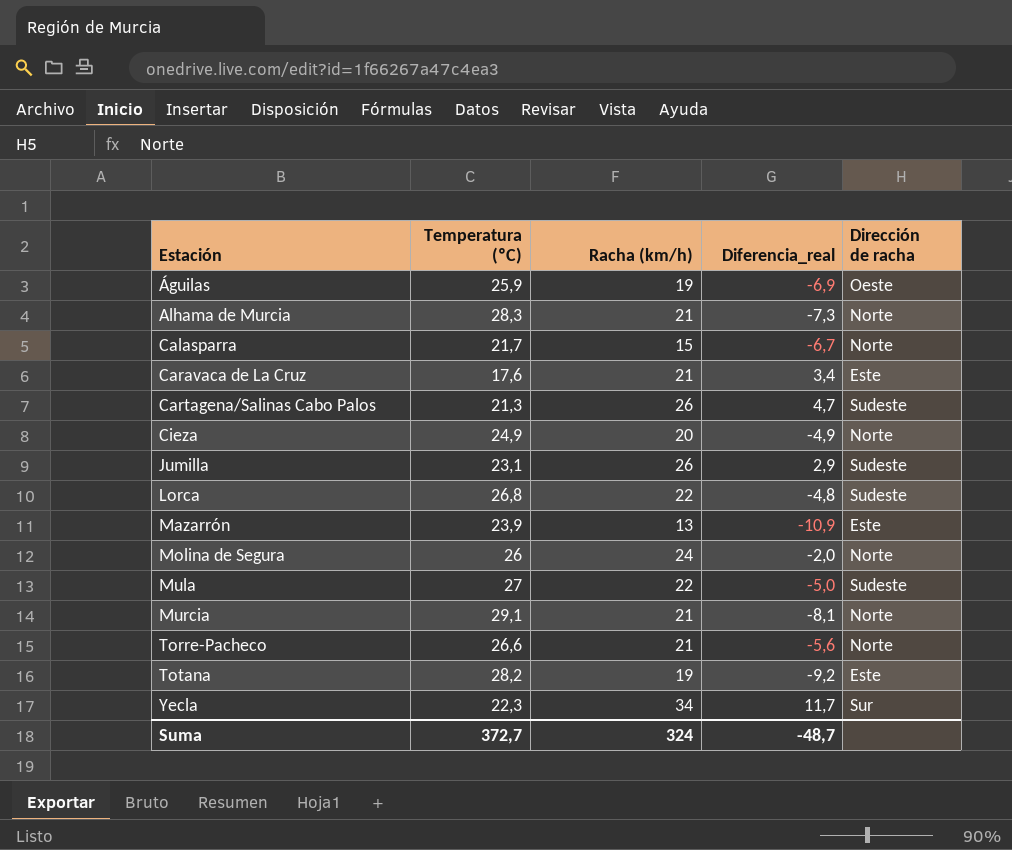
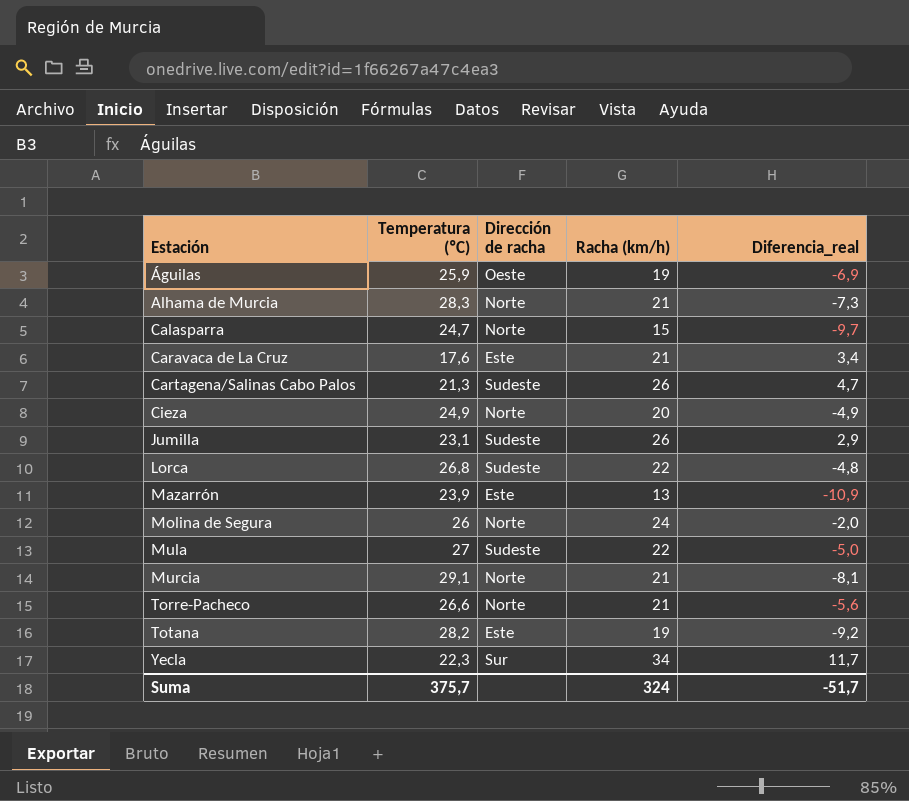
column Dirección de racha | position: 5 -> 3
Calasparra | Temperatura (ºC): 21,7 -> 24,7
Calasparra | Diferencia_real: -6,7 -> -9,7
Suma | Temperatura (ºC): 372,7 -> 375,7
Suma | Diferencia_real: -48,7 -> -51,7

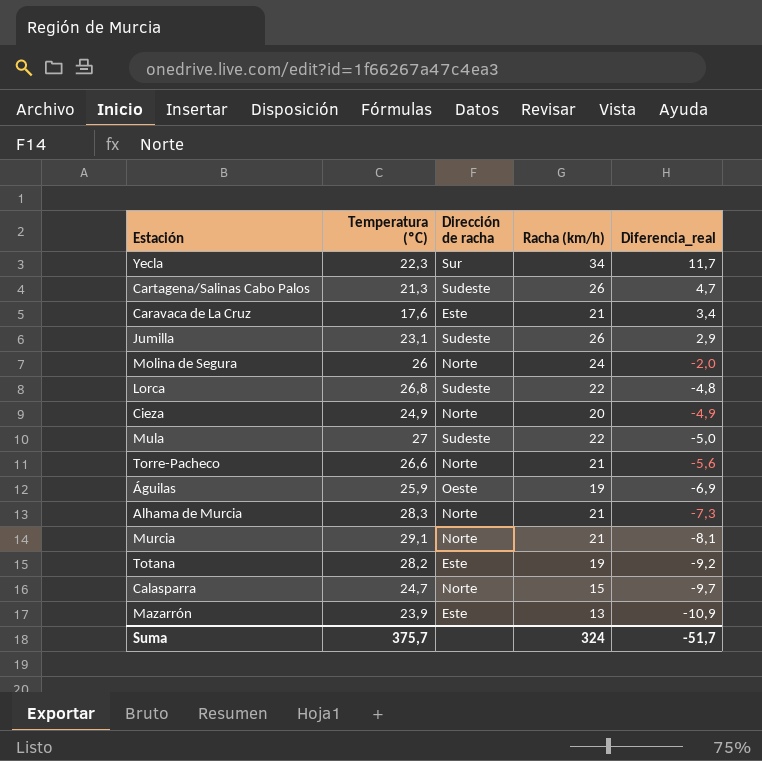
row order: Estación ascending -> Diferencia_real descending

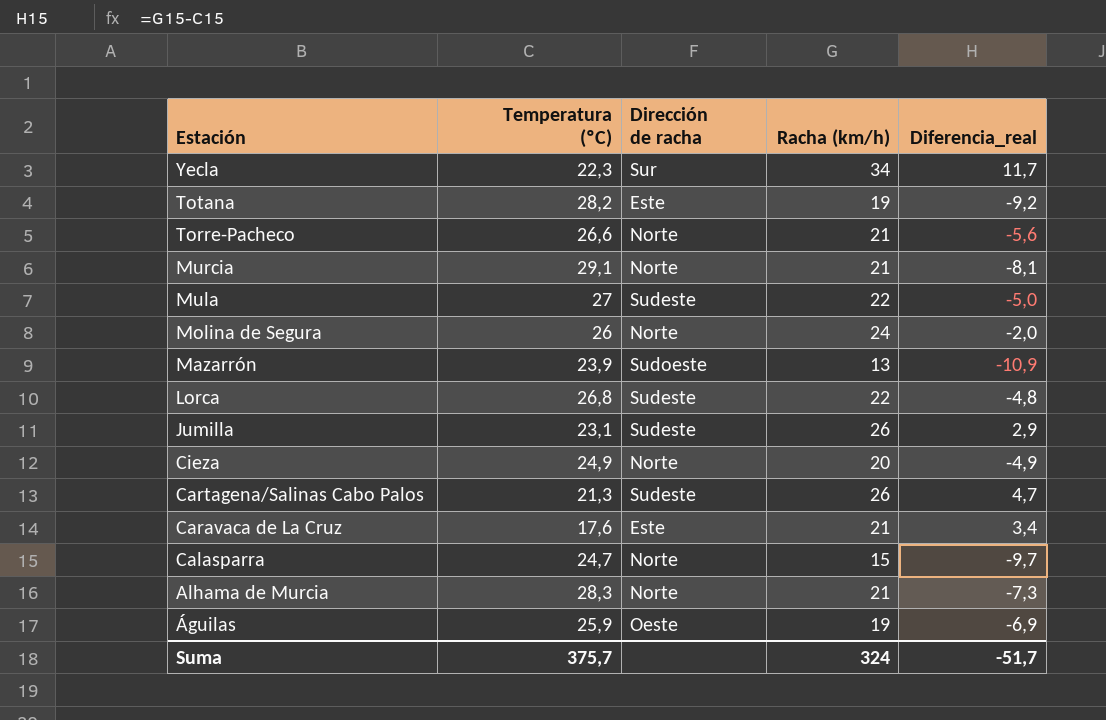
row order: Diferencia_real descending -> Estación descending
Mazarrón | Dirección de racha: Este -> Sudoeste

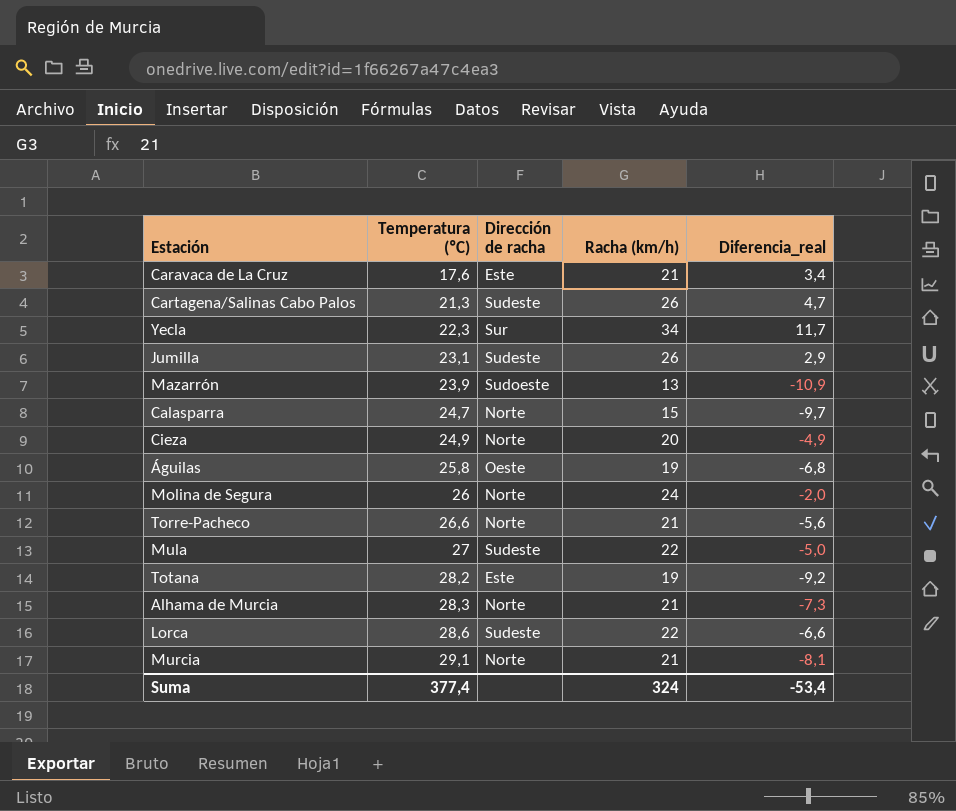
row order: Estación descending -> Temperatura (ºC) ascending
Águilas | Temperatura (ºC): 25,9 -> 25,8
Águilas | Diferencia_real: -6,9 -> -6,8
Lorca | Temperatura (ºC): 26,8 -> 28,6
Lorca | Diferencia_real: -4,8 -> -6,6
Suma | Temperatura (ºC): 375,7 -> 377,4
Suma | Diferencia_real: -51,7 -> -53,4

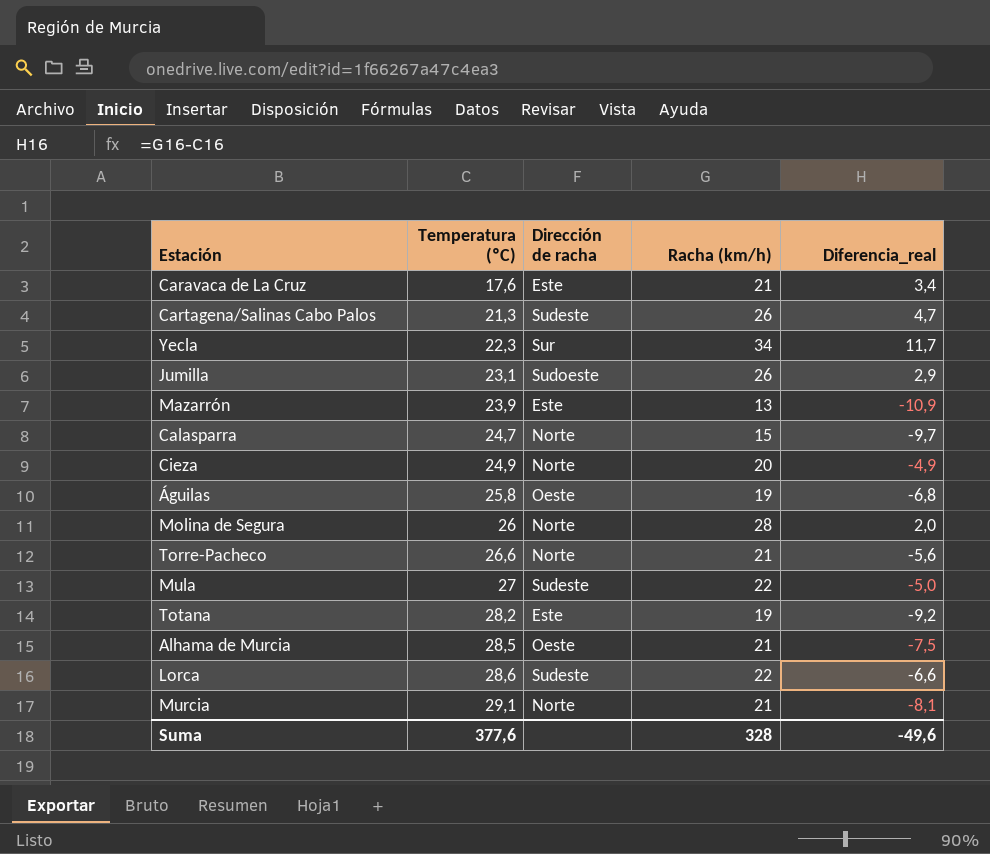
Jumilla | Dirección de racha: Sudeste -> Sudoeste
Mazarrón | Dirección de racha: Sudoeste -> Este
Molina de Segura | Racha (km/h): 24 -> 28
Molina de Segura | Diferencia_real: -2,0 -> 2,0
Alhama de Murcia | Temperatura (ºC): 28,3 -> 28,5
Alhama de Murcia | Dirección de racha: Norte -> Oeste
Alhama de Murcia | Diferencia_real: -7,3 -> -7,5
Suma | Temperatura (ºC): 377,4 -> 377,6
Suma | Racha (km/h): 324 -> 328
Suma | Diferencia_real: -53,4 -> -49,6

